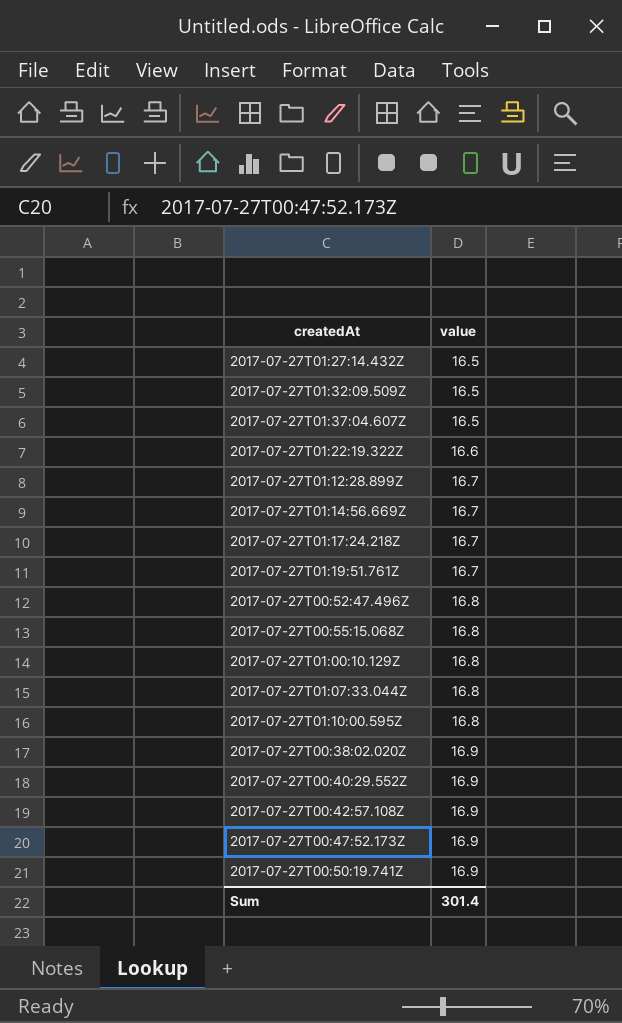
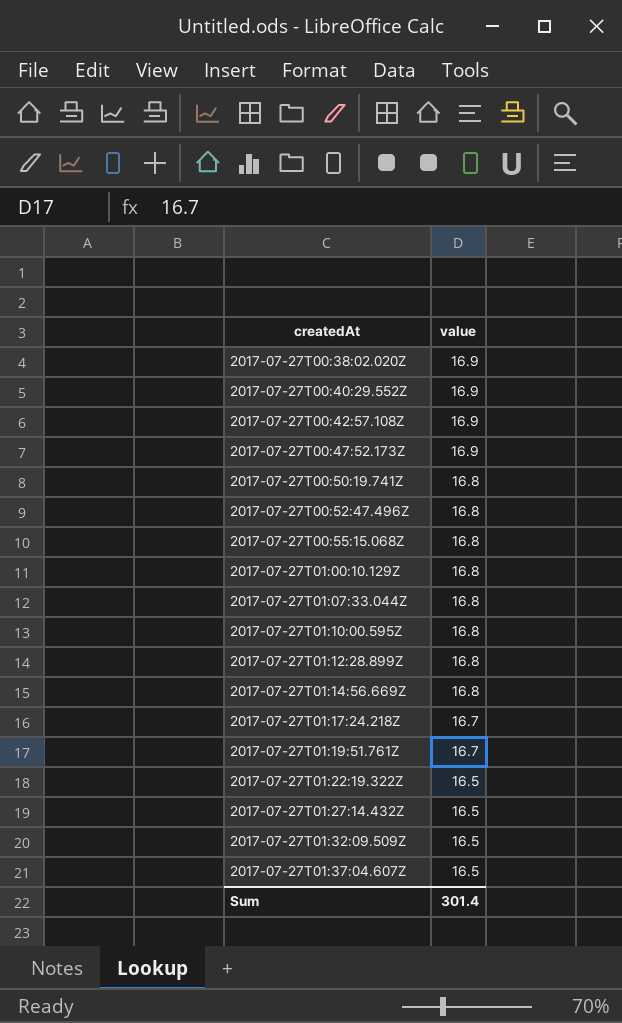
row order: value ascending -> createdAt ascending
2017-07-27T00:50:19.741Z | value: 16.9 -> 16.8
2017-07-27T01:12:28.899Z | value: 16.7 -> 16.8
2017-07-27T01:14:56.669Z | value: 16.7 -> 16.8
2017-07-27T01:22:19.322Z | value: 16.6 -> 16.5

